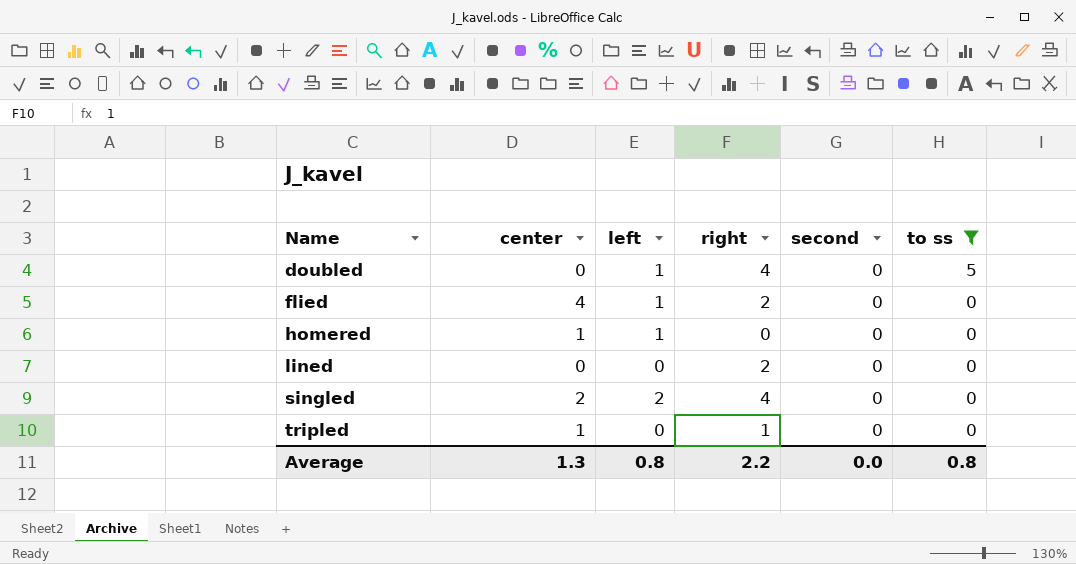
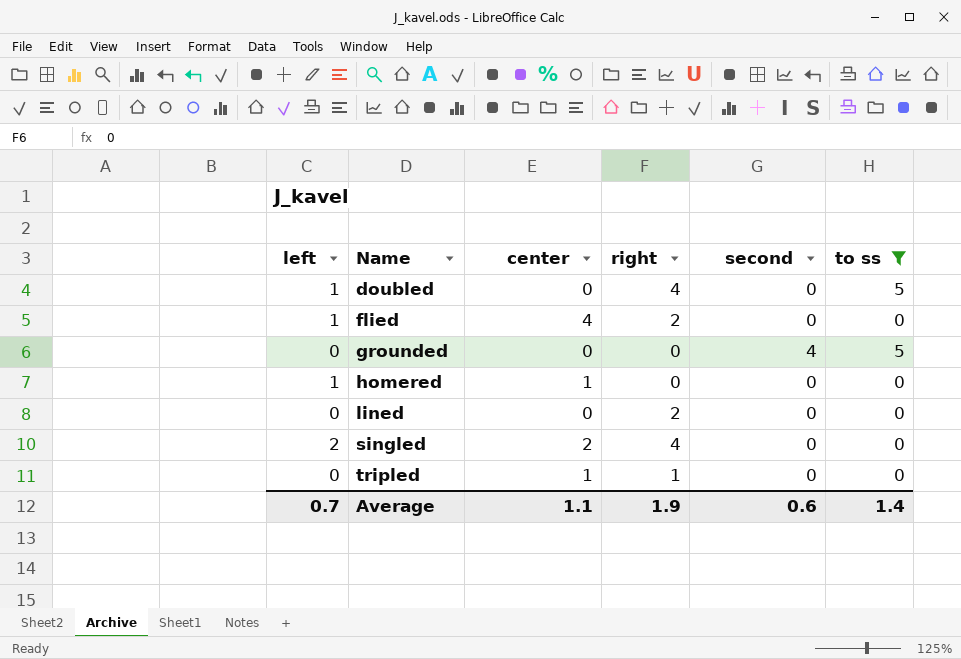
column left | position: 3 -> 1
row grounded: none -> 0 | 0 | 0 | 4 | 5
Average | left: 0.8 -> 0.7
Average | center: 1.3 -> 1.1
Average | right: 2.2 -> 1.9
Average | second: 0.0 -> 0.6
Average | to ss: 0.8 -> 1.4

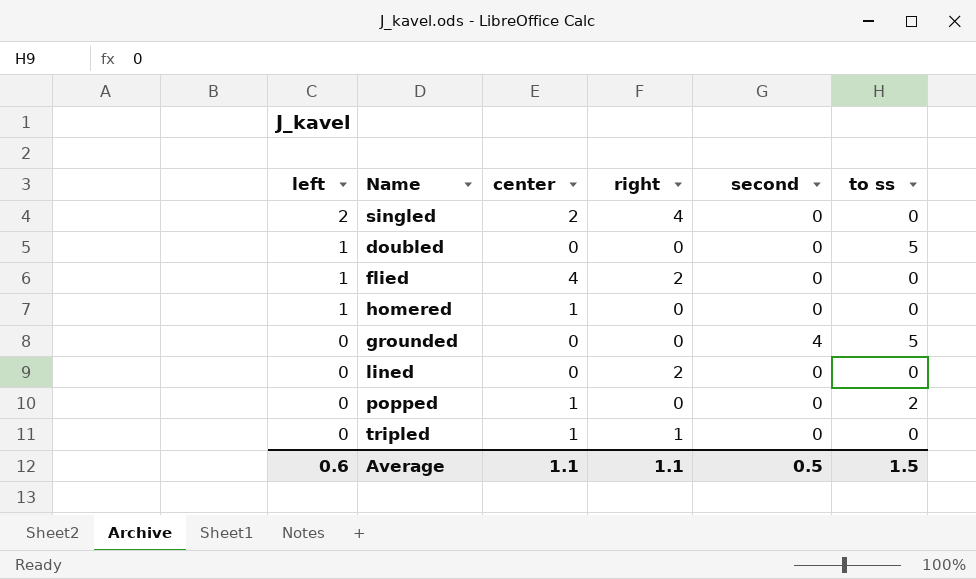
filter: to ss != 2 -> none
row order: Name ascending -> left descending
doubled | right: 4 -> 0
Average | left: 0.7 -> 0.6
Average | right: 1.9 -> 1.1
Average | second: 0.6 -> 0.5
Average | to ss: 1.4 -> 1.5

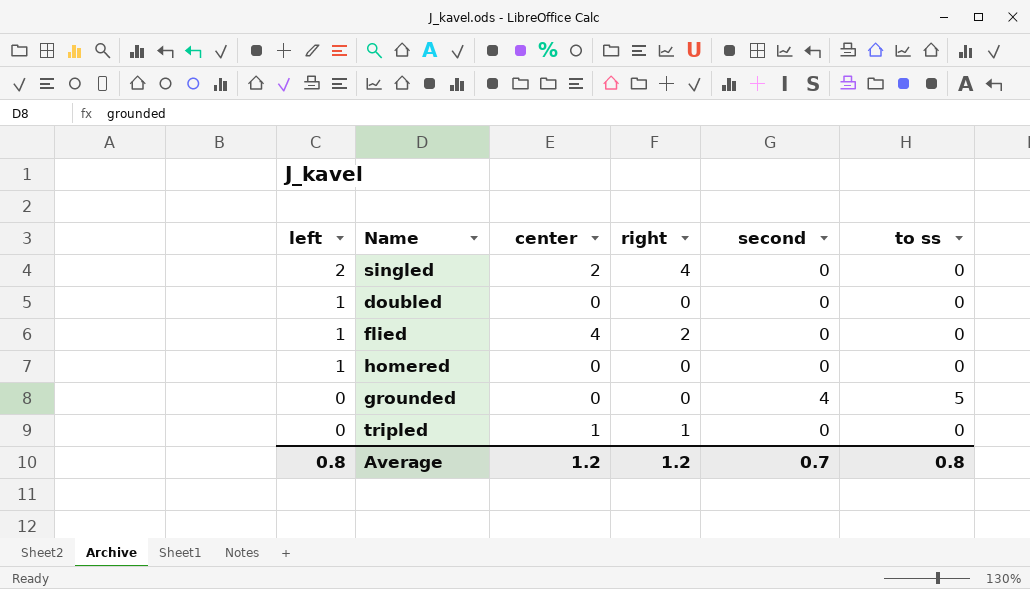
row lined: 0 | 0 | 2 | 0 | 0 -> none
row popped: 0 | 1 | 0 | 0 | 2 -> none
doubled | to ss: 5 -> 0
homered | center: 1 -> 0
Average | left: 0.6 -> 0.8
Average | center: 1.1 -> 1.2
Average | right: 1.1 -> 1.2
Average | second: 0.5 -> 0.7
Average | to ss: 1.5 -> 0.8

